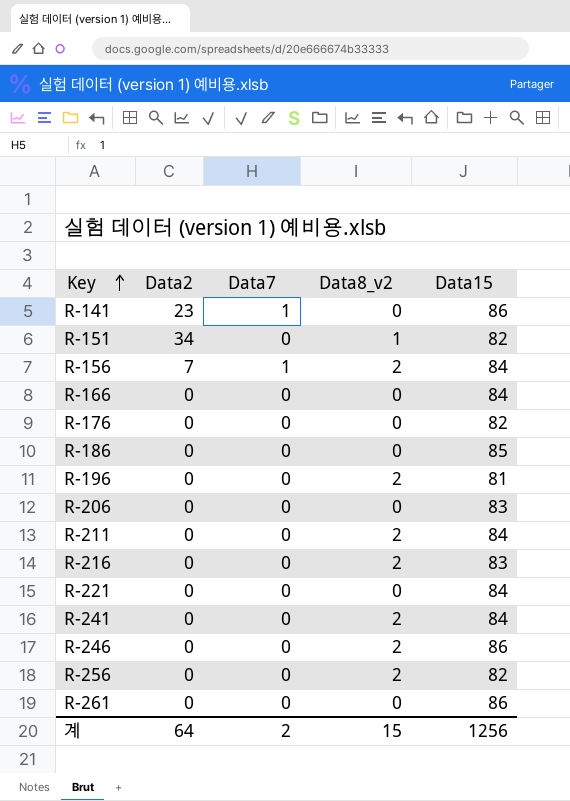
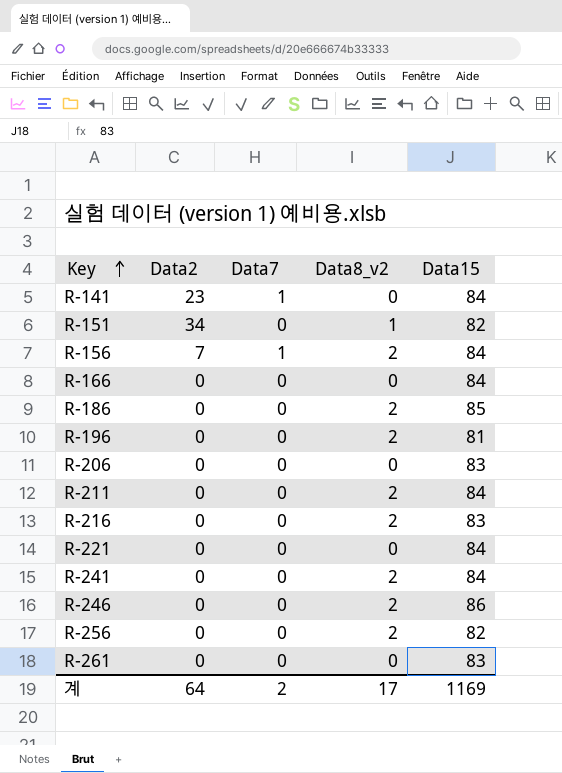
row R-176: 0 | 0 | 0 | 82 -> none
R-141 | Data15: 86 -> 84
R-186 | Data8_v2: 0 -> 2
R-261 | Data15: 86 -> 83
계 | Data8_v2: 15 -> 17
계 | Data15: 1256 -> 1169

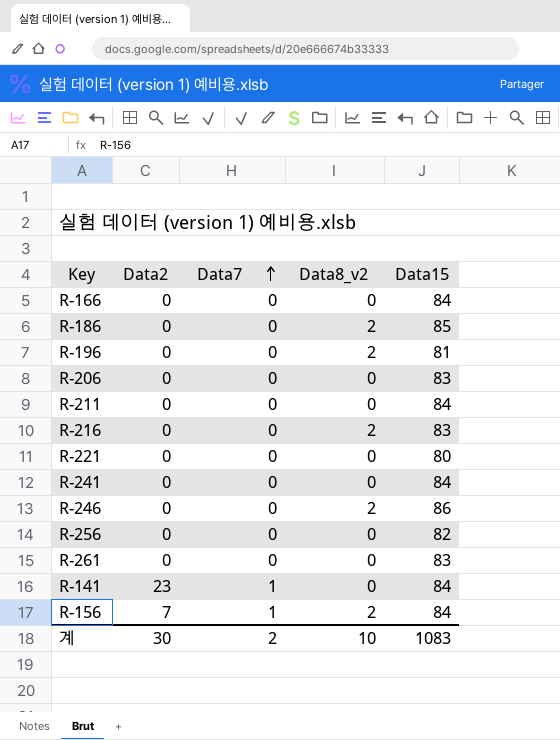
row order: Key ascending -> Data7 ascending
row R-151: 34 | 0 | 1 | 82 -> none
R-211 | Data8_v2: 2 -> 0
R-221 | Data15: 84 -> 80
R-241 | Data8_v2: 2 -> 0
R-256 | Data8_v2: 2 -> 0
계 | Data2: 64 -> 30
계 | Data8_v2: 17 -> 10
계 | Data15: 1169 -> 1083

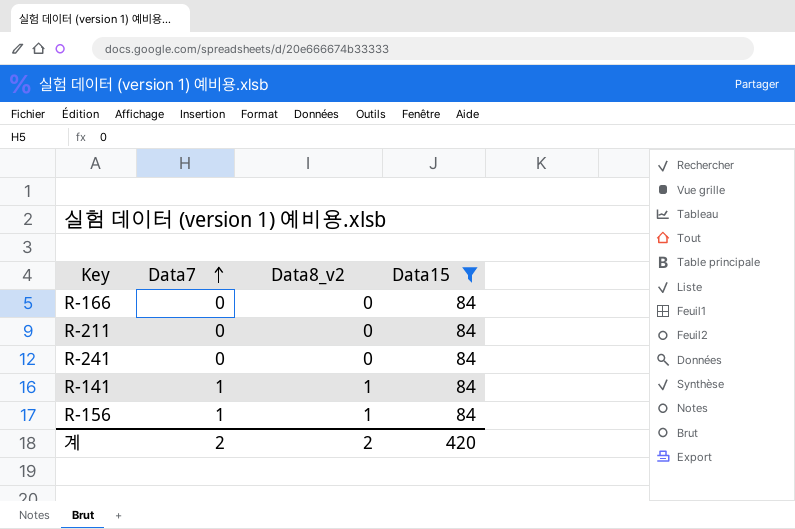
filter: none -> Data15 = 84
column Data2 | position: 2 -> none
R-141 | Data8_v2: 0 -> 1
R-156 | Data8_v2: 2 -> 1
계 | Data8_v2: 10 -> 2
계 | Data15: 1083 -> 420

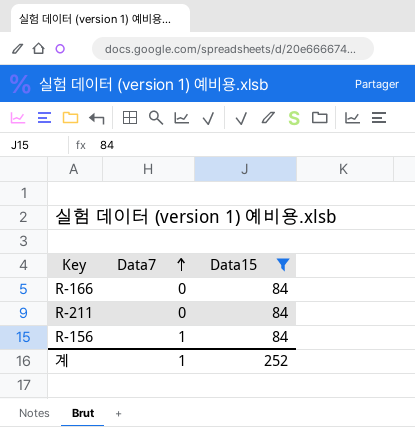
column Data8_v2 | position: 3 -> none
row R-241: 0 | 0 | 84 -> none
row R-141: 1 | 1 | 84 -> none
계 | Data7: 2 -> 1
계 | Data15: 420 -> 252

